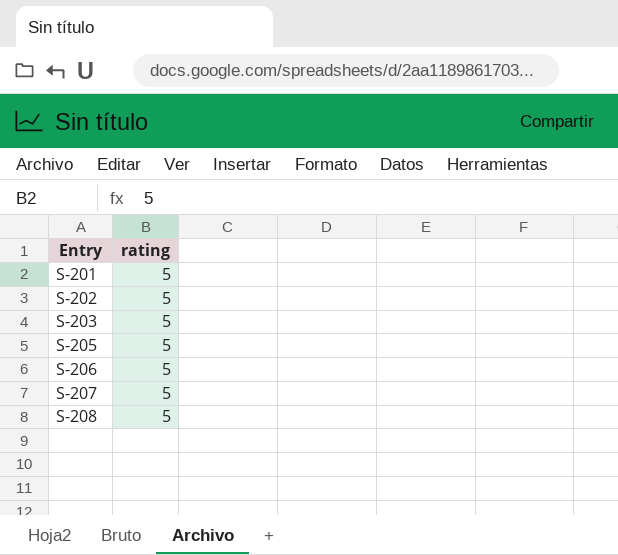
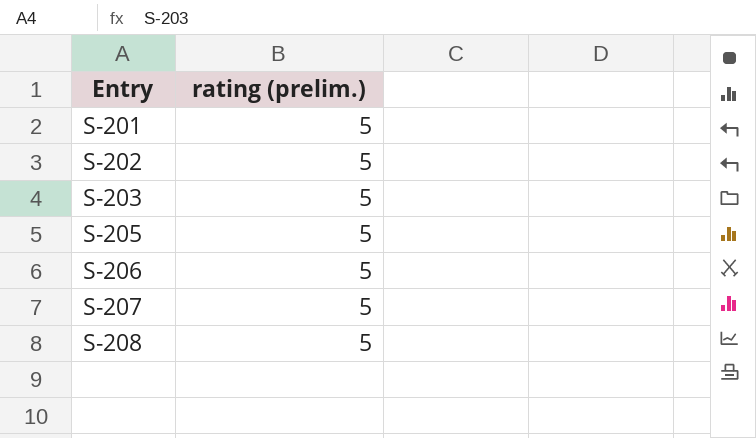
column name: rating -> rating (prelim.)

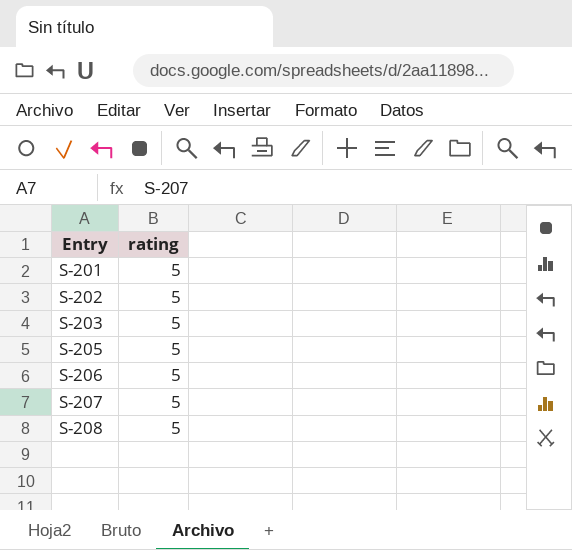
column name: rating (prelim.) -> rating

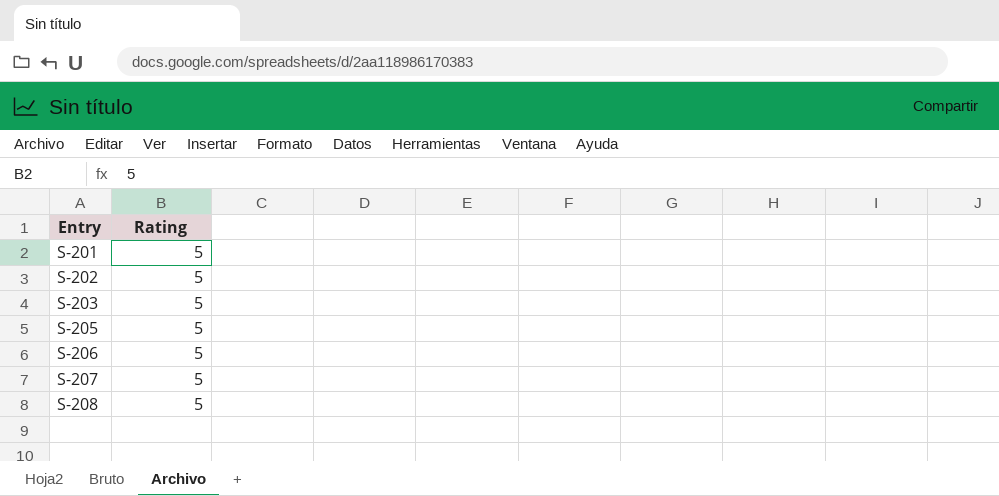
column name: rating -> Rating

